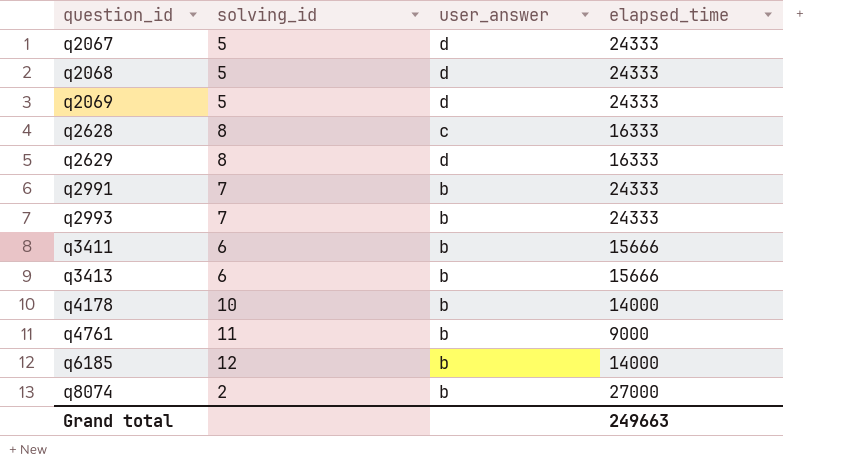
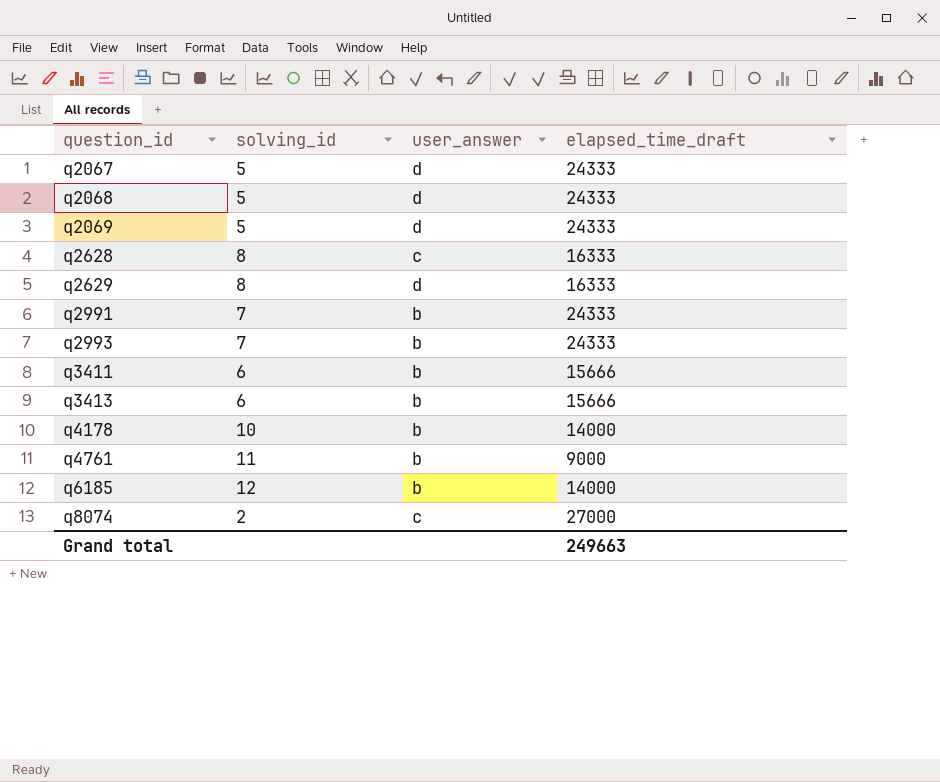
column name: elapsed_time -> elapsed_time_draft
q8074 | user_answer: b -> c

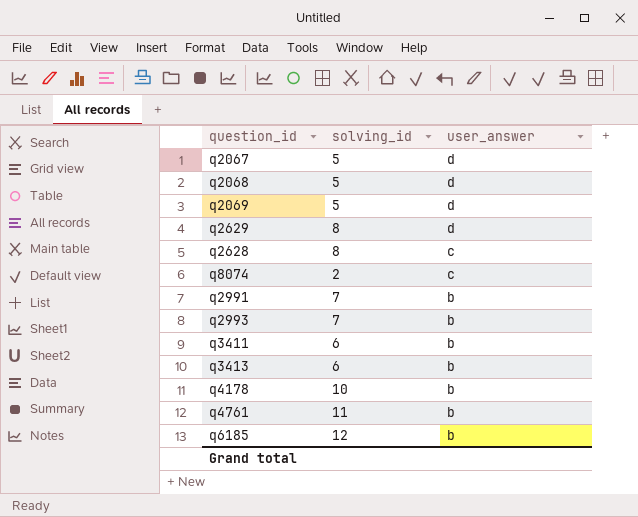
row order: question_id ascending -> user_answer descending
column elapsed_time_draft | position: 4 -> none

